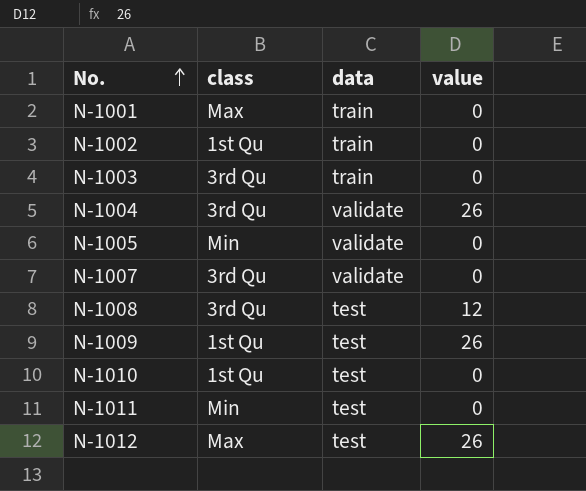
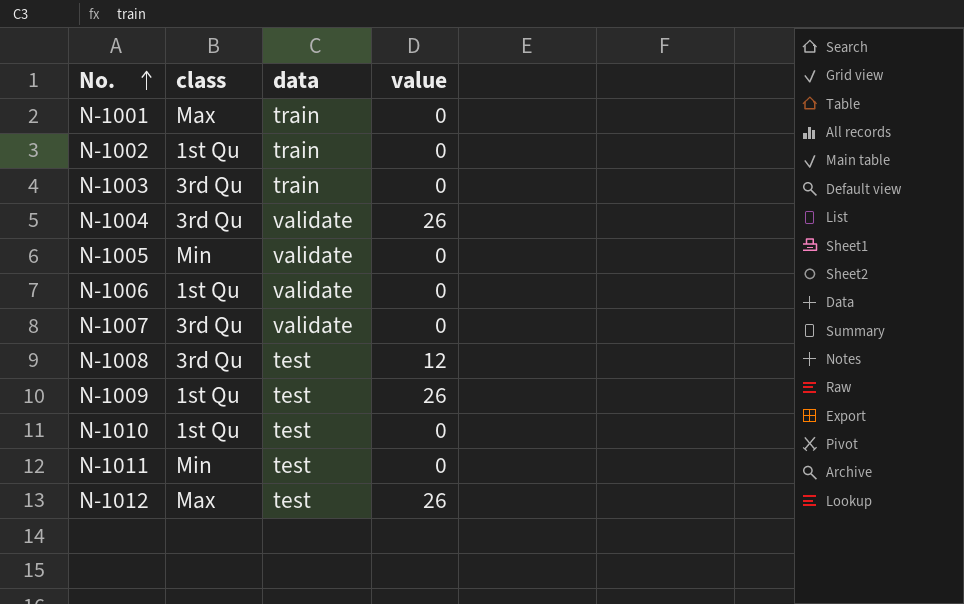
row N-1006: none -> 1st Qu | validate | 0

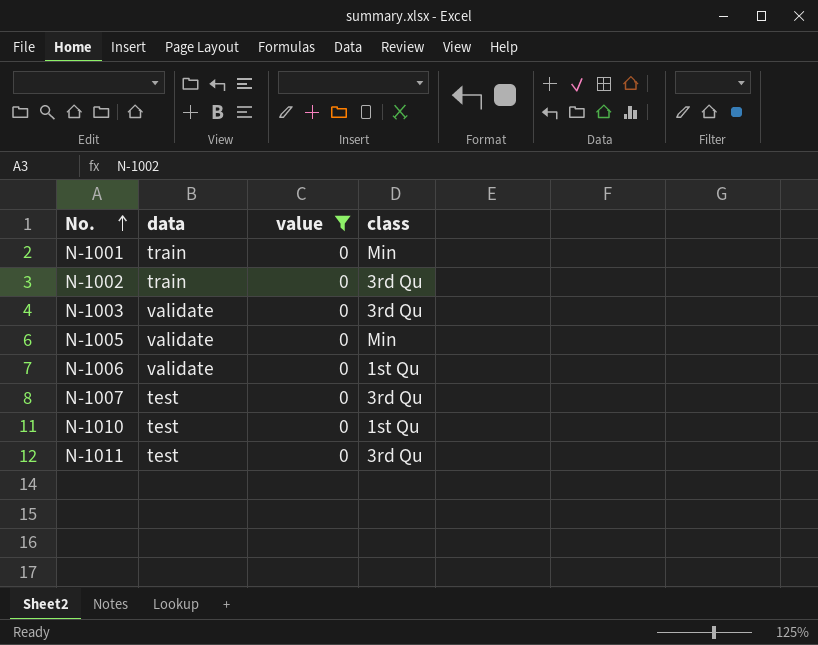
filter: none -> value = 0
column class | position: 2 -> 4
N-1001 | class: Max -> Min
N-1002 | class: 1st Qu -> 3rd Qu
N-1003 | data: train -> validate
N-1007 | data: validate -> test
N-1011 | class: Min -> 3rd Qu

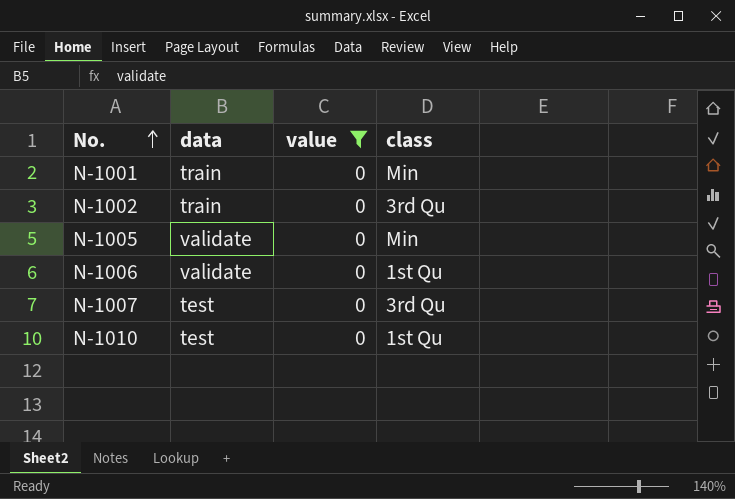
row N-1003: validate | 0 | 3rd Qu -> none
row N-1011: test | 0 | 3rd Qu -> none

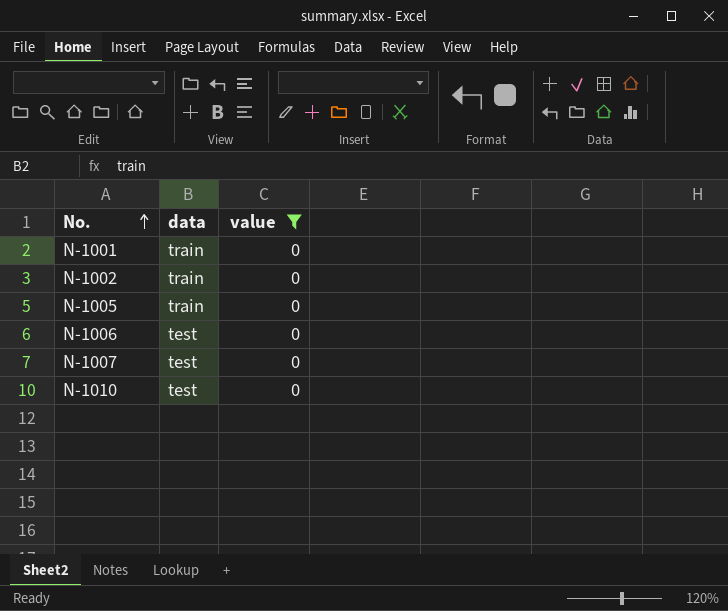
column class | position: 4 -> none
N-1005 | data: validate -> train
N-1006 | data: validate -> test

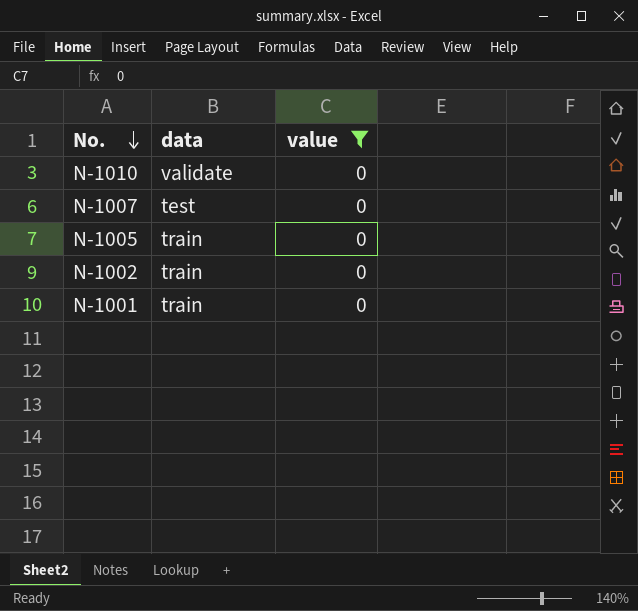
row order: No. ascending -> No. descending
row N-1006: test | 0 -> none
N-1010 | data: test -> validate

